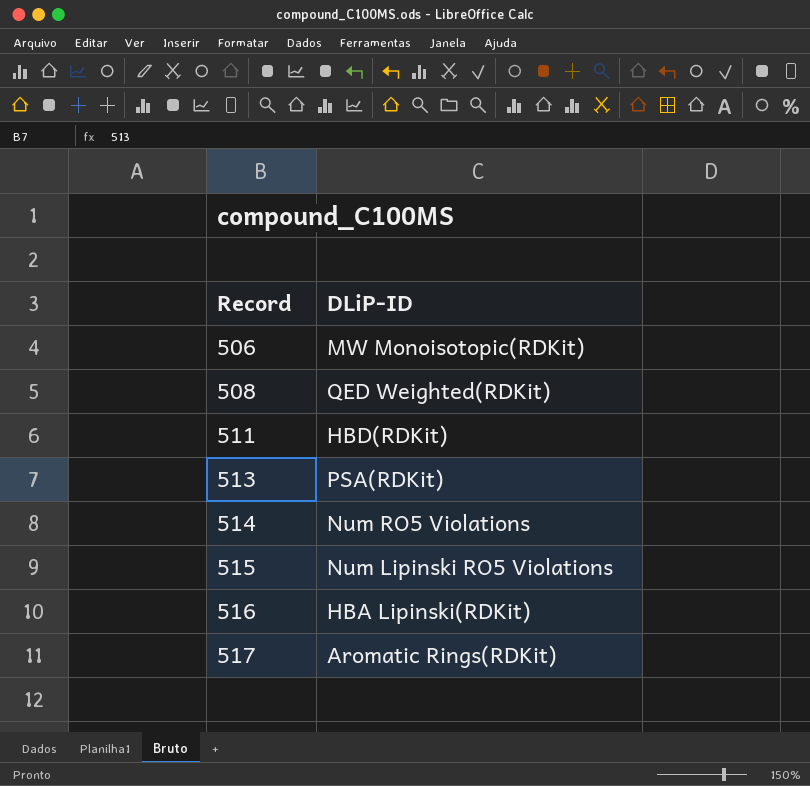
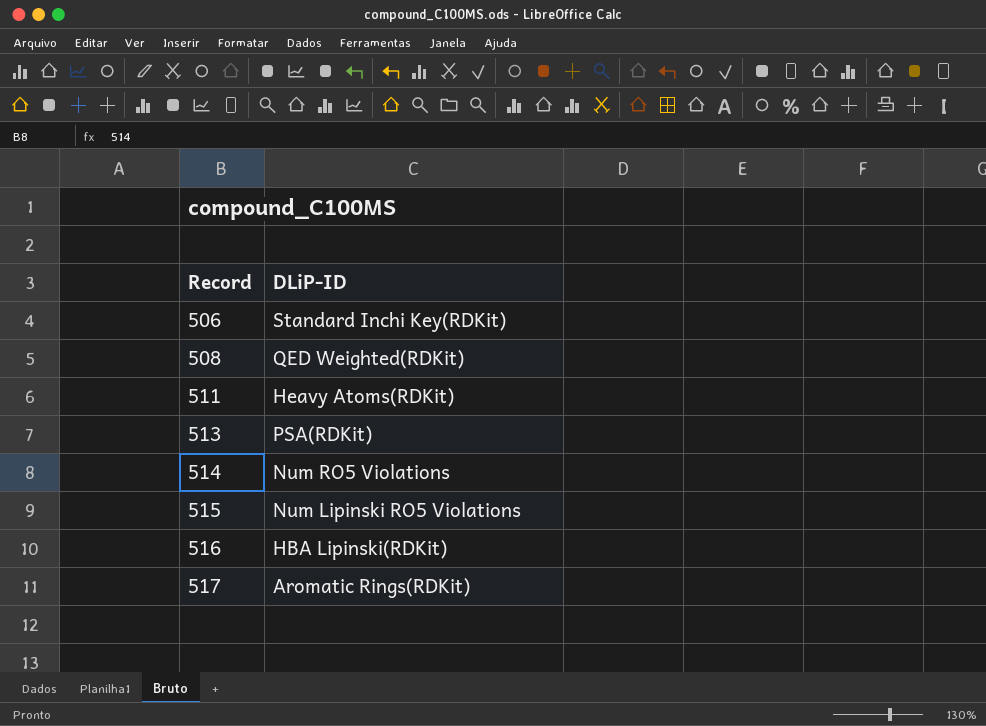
506 | DLiP-ID: MW Monoisotopic(RDKit) -> Standard Inchi Key(RDKit)
511 | DLiP-ID: HBD(RDKit) -> Heavy Atoms(RDKit)

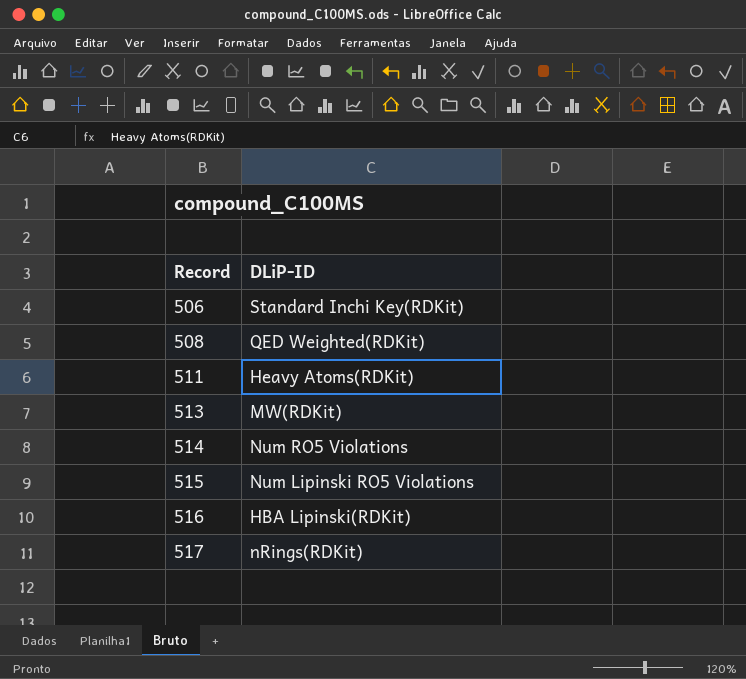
513 | DLiP-ID: PSA(RDKit) -> MW(RDKit)
517 | DLiP-ID: Aromatic Rings(RDKit) -> nRings(RDKit)

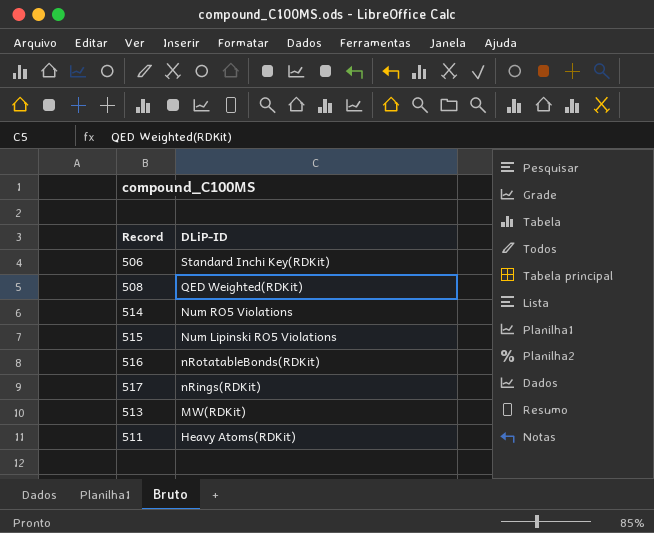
row order: Record ascending -> DLiP-ID descending
516 | DLiP-ID: HBA Lipinski(RDKit) -> nRotatableBonds(RDKit)

